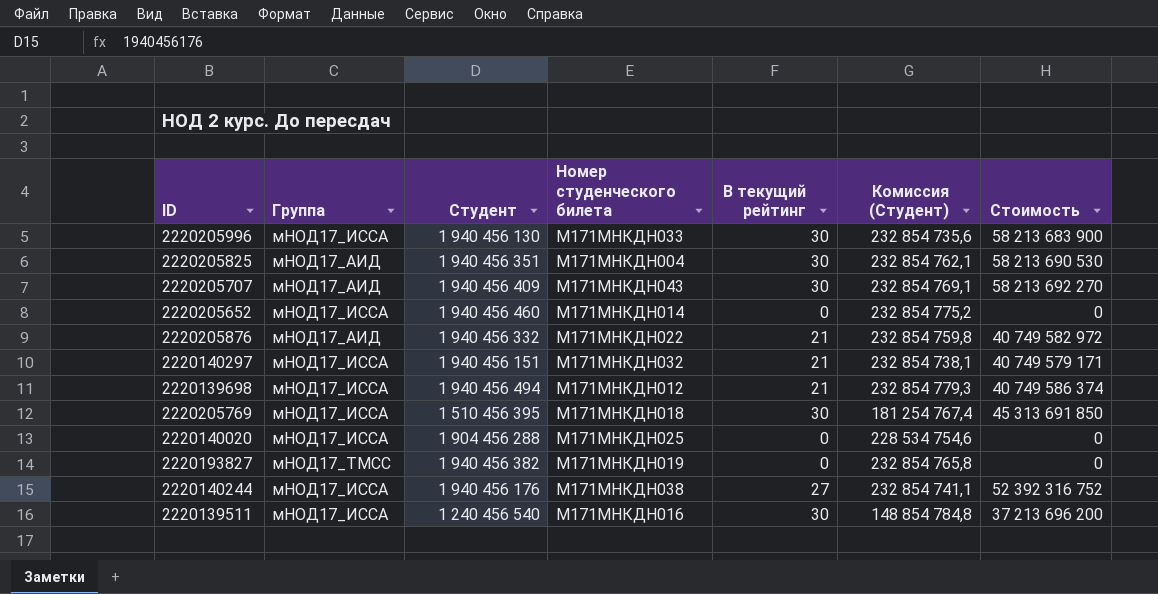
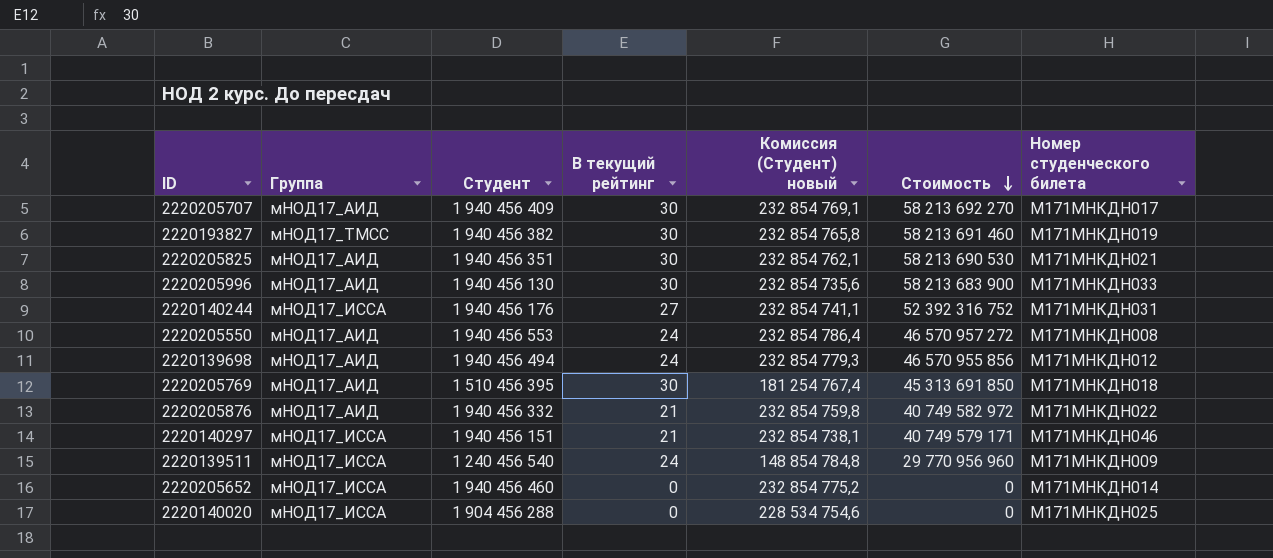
row order: none -> Стоимость descending
column name: Комиссия (Студент) -> Комиссия (Студент) новый
column Номер студенческого билета | position: 4 -> 7
2220205707 | Номер студенческого билета: М171МНКДН043 -> М171МНКДН017
2220193827 | В текущий рейтинг: 0 -> 30
2220193827 | Стоимость: 0 -> 58 213 691 460
2220205825 | Номер студенческого билета: М171МНКДН004 -> М171МНКДН021
2220205996 | Группа: мНОД17_ИССА -> мНОД17_АИД
2220140244 | Номер студенческого билета: М171МНКДН038 -> М171МНКДН031
row 2220205550: none -> мНОД17_АИД | 1 940 456 553 | 24 | 232 854 786,4 | 46 570 957 272 | М171МНКДН008
2220139698 | Группа: мНОД17_ИССА -> мНОД17_АИД
2220139698 | В текущий рейтинг: 21 -> 24
2220139698 | Стоимость: 40 749 586 374 -> 46 570 955 856
2220205769 | Группа: мНОД17_ИССА -> мНОД17_АИД
2220140297 | Номер студенческого билета: М171МНКДН032 -> М171МНКДН046
2220139511 | В текущий рейтинг: 30 -> 24
2220139511 | Стоимость: 37 213 696 200 -> 29 770 956 960
2220139511 | Номер студенческого билета: М171МНКДН016 -> М171МНКДН009

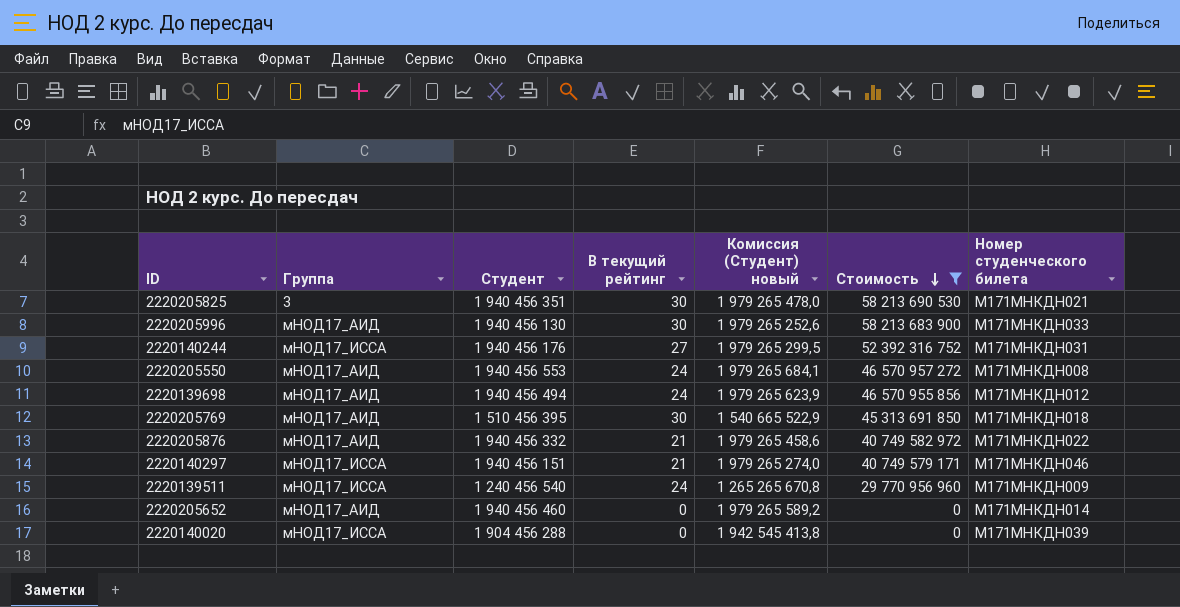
filter: none -> Стоимость <= 58 213 690 530
column Комиссия (Студент) новый | formula: [Студент] * 0,12 -> [Студент] * 1,02
2220205825 | Группа: мНОД17_АИД -> 3
2220205652 | Группа: мНОД17_ИССА -> мНОД17_АИД
2220140020 | Номер студенческого билета: М171МНКДН025 -> М171МНКДН039

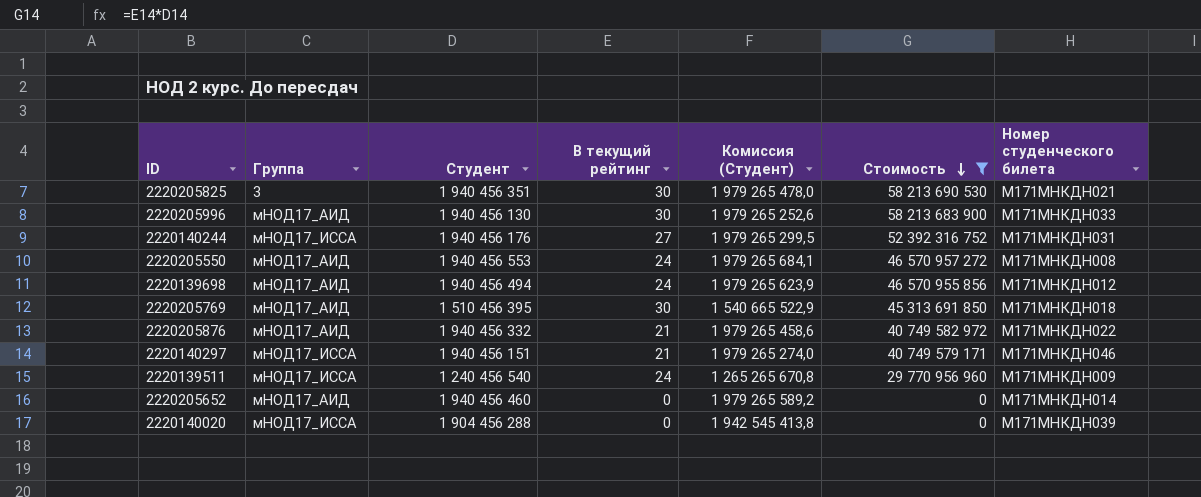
column name: Комиссия (Студент) новый -> Комиссия (Студент)

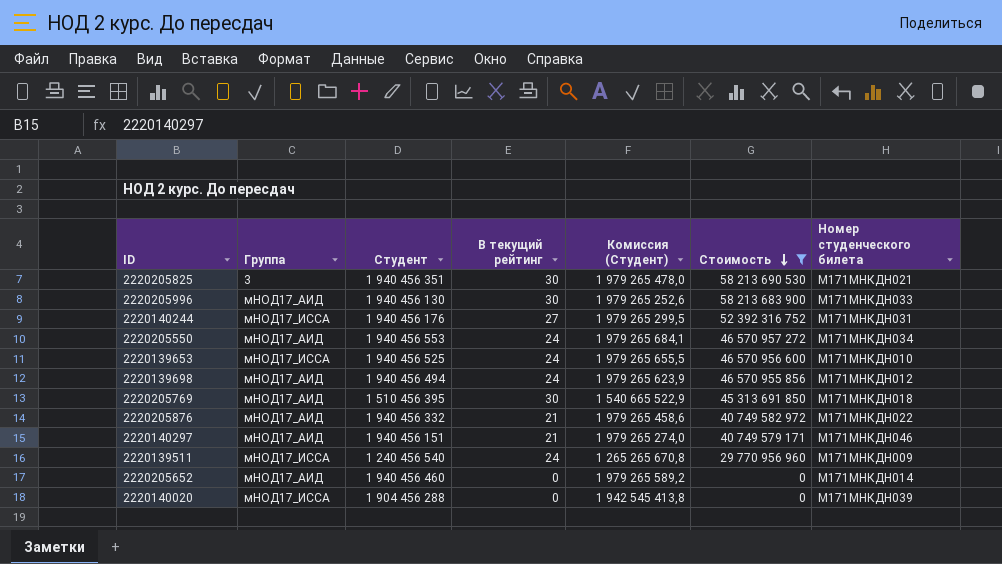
2220205550 | Номер студенческого билета: М171МНКДН008 -> М171МНКДН034
row 2220139653: none -> мНОД17_ИССА | 1 940 456 525 | 24 | 1 979 265 655,5 | 46 570 956 600 | М171МНКДН010
2220140297 | Группа: мНОД17_ИССА -> мНОД17_АИД

